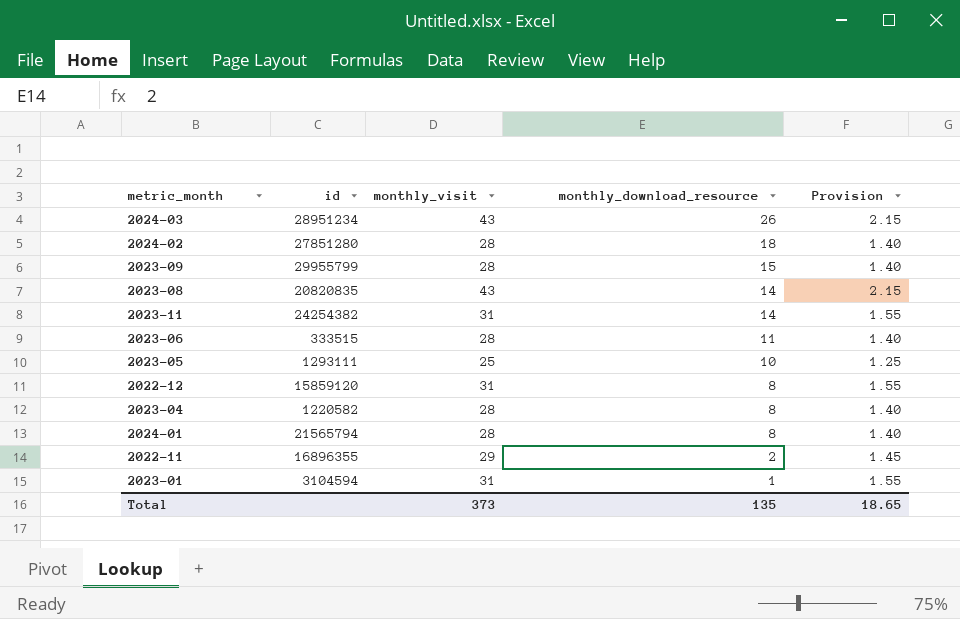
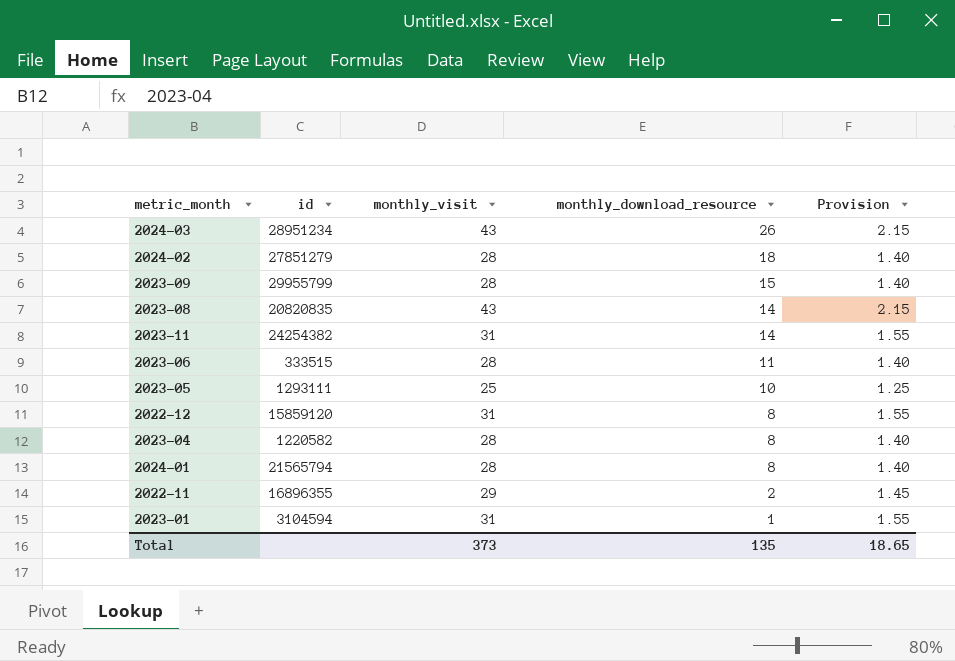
2024-02 | id: 27851280 -> 27851279

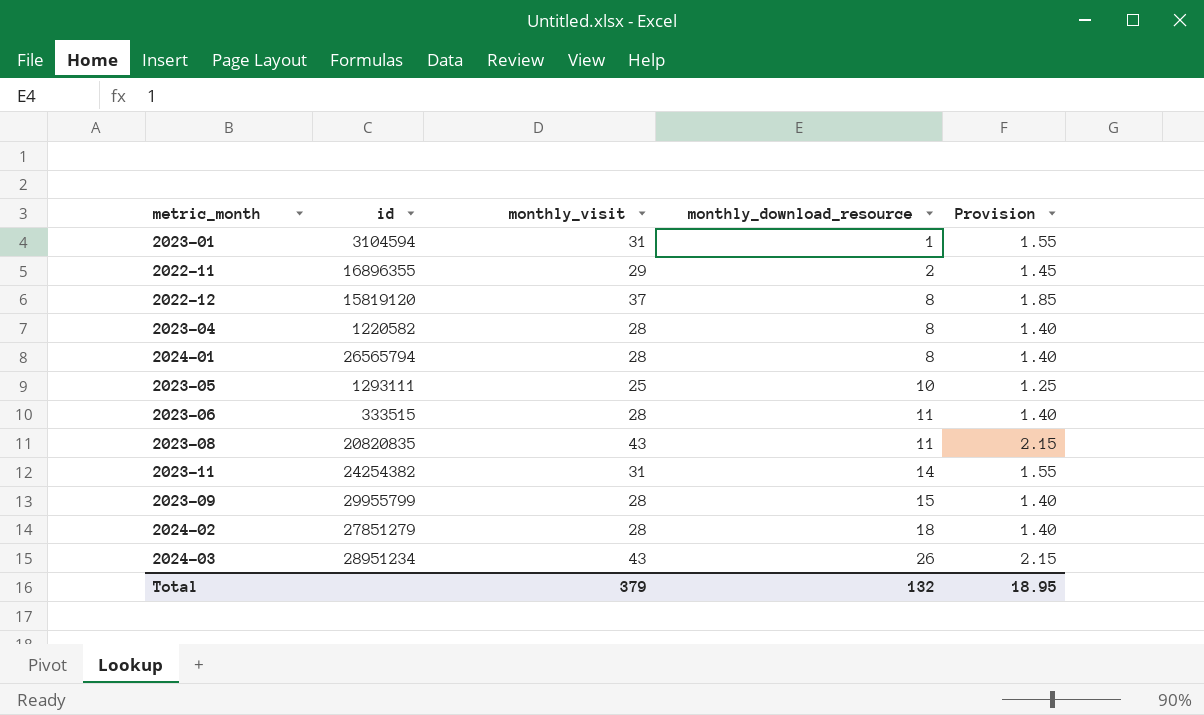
row order: monthly_download_resource descending -> monthly_download_resource ascending
2022-12 | id: 15859120 -> 15819120
2022-12 | monthly_visit: 31 -> 37
2022-12 | Provision: 1.55 -> 1.85
2024-01 | id: 21565794 -> 26565794
2023-08 | monthly_download_resource: 14 -> 11
Total | monthly_visit: 373 -> 379
Total | monthly_download_resource: 135 -> 132
Total | Provision: 18.65 -> 18.95

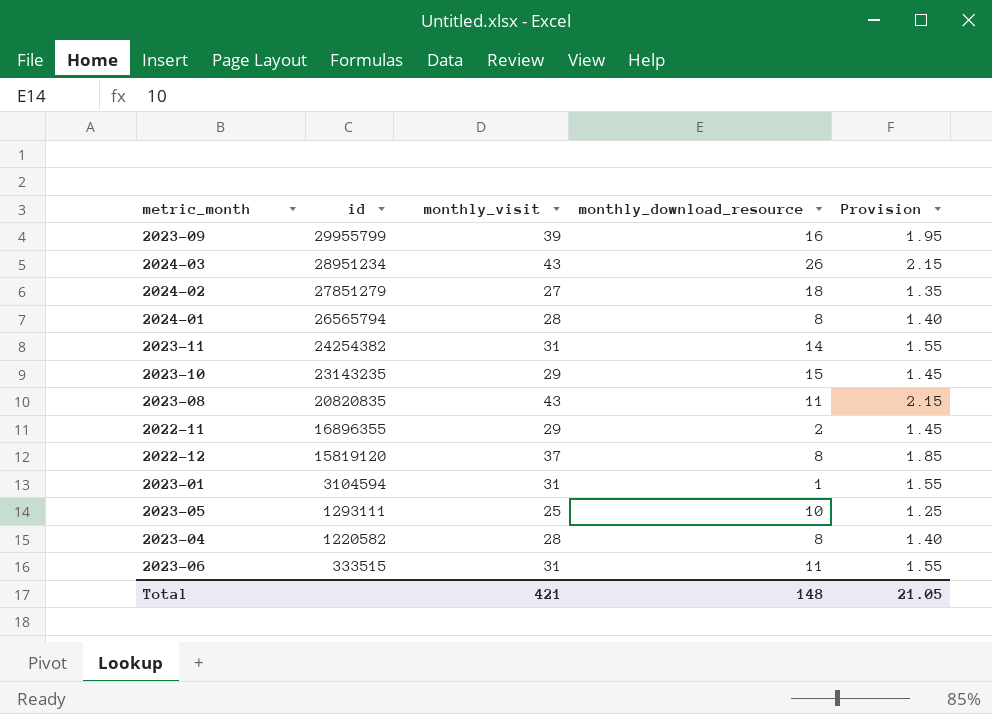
row order: monthly_download_resource ascending -> id descending
2023-09 | monthly_visit: 28 -> 39
2023-09 | monthly_download_resource: 15 -> 16
2023-09 | Provision: 1.40 -> 1.95
2024-02 | monthly_visit: 28 -> 27
2024-02 | Provision: 1.40 -> 1.35
row 2023-10: none -> 23143235 | 29 | 15 | 1.45
2023-06 | monthly_visit: 28 -> 31
2023-06 | Provision: 1.40 -> 1.55
Total | monthly_visit: 379 -> 421
Total | monthly_download_resource: 132 -> 148
Total | Provision: 18.95 -> 21.05

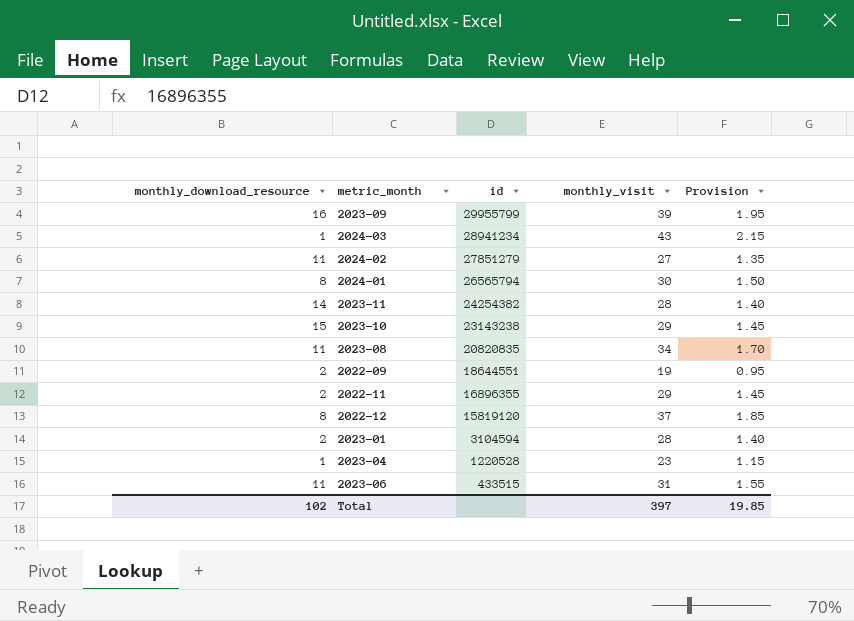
column monthly_download_resource | position: 4 -> 1
row 2023-05: 1293111 | 25 | 10 | 1.25 -> none
2024-03 | monthly_download_resource: 26 -> 1
2024-03 | id: 28951234 -> 28941234
2024-02 | monthly_download_resource: 18 -> 11
2024-01 | monthly_visit: 28 -> 30
2024-01 | Provision: 1.40 -> 1.50
2023-11 | monthly_visit: 31 -> 28
2023-11 | Provision: 1.55 -> 1.40
2023-10 | id: 23143235 -> 23143238
2023-08 | monthly_visit: 43 -> 34
2023-08 | Provision: 2.15 -> 1.70
row 2022-09: none -> 2 | 18644551 | 19 | 0.95
2023-01 | monthly_download_resource: 1 -> 2
2023-01 | monthly_visit: 31 -> 28
2023-01 | Provision: 1.55 -> 1.40
2023-04 | monthly_download_resource: 8 -> 1
2023-04 | id: 1220582 -> 1220528
2023-04 | monthly_visit: 28 -> 23
2023-04 | Provision: 1.40 -> 1.15
2023-06 | id: 333515 -> 433515
Total | monthly_download_resource: 148 -> 102
Total | monthly_visit: 421 -> 397
Total | Provision: 21.05 -> 19.85

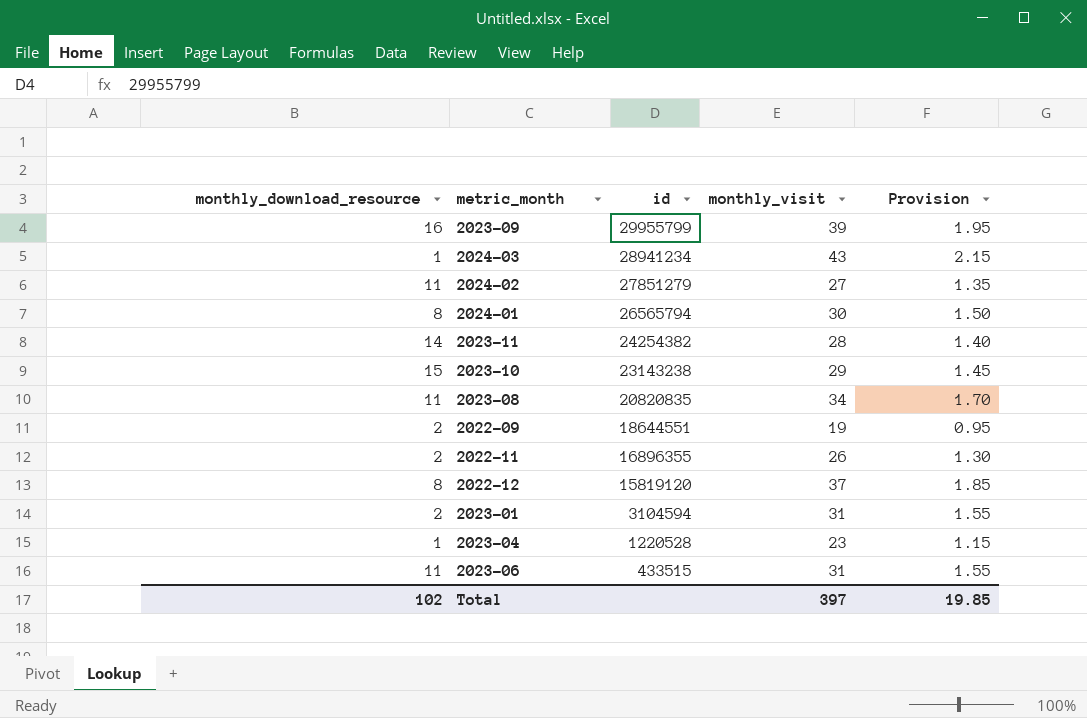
2022-11 | monthly_visit: 29 -> 26
2022-11 | Provision: 1.45 -> 1.30
2023-01 | monthly_visit: 28 -> 31
2023-01 | Provision: 1.40 -> 1.55

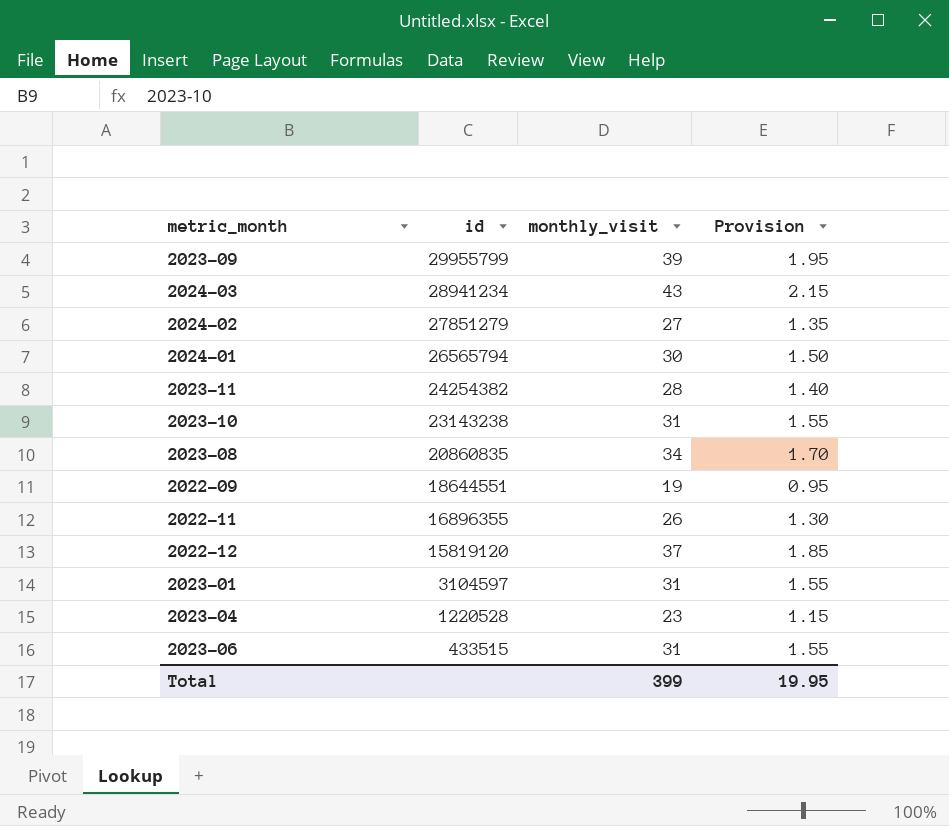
column monthly_download_resource | position: 1 -> none
2023-10 | monthly_visit: 29 -> 31
2023-10 | Provision: 1.45 -> 1.55
2023-08 | id: 20820835 -> 20860835
2023-01 | id: 3104594 -> 3104597
Total | monthly_visit: 397 -> 399
Total | Provision: 19.85 -> 19.95

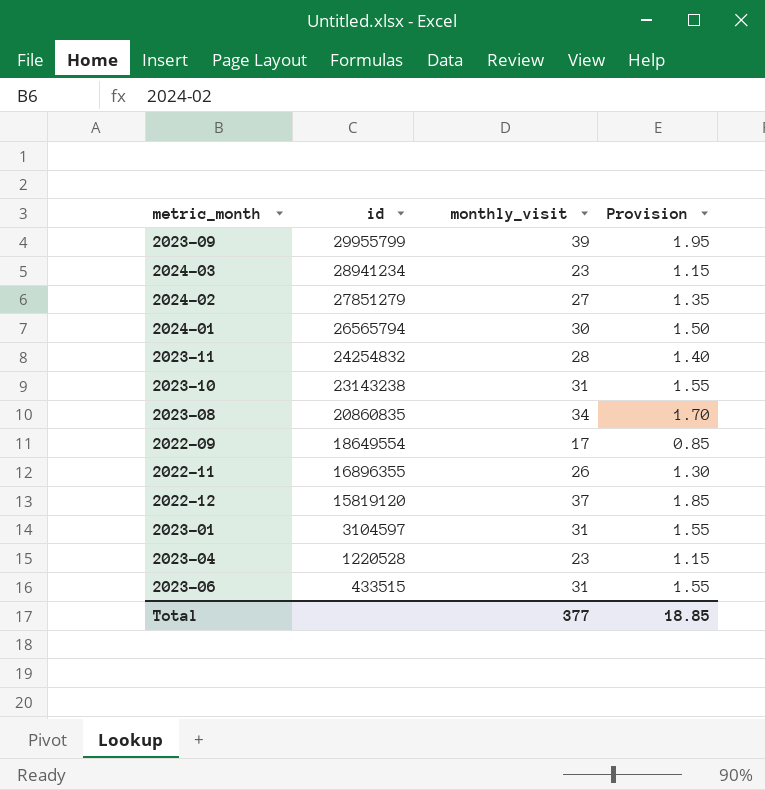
2024-03 | monthly_visit: 43 -> 23
2024-03 | Provision: 2.15 -> 1.15
2023-11 | id: 24254382 -> 24254832
2022-09 | id: 18644551 -> 18649554
2022-09 | monthly_visit: 19 -> 17
2022-09 | Provision: 0.95 -> 0.85
Total | monthly_visit: 399 -> 377
Total | Provision: 19.95 -> 18.85

